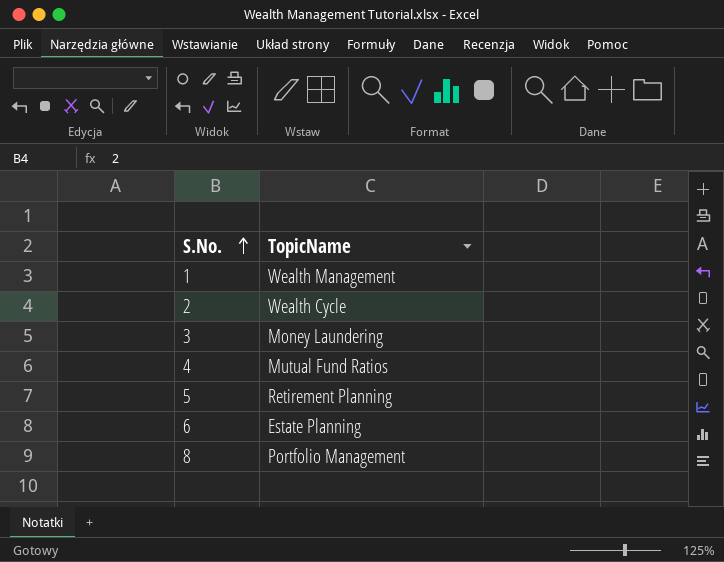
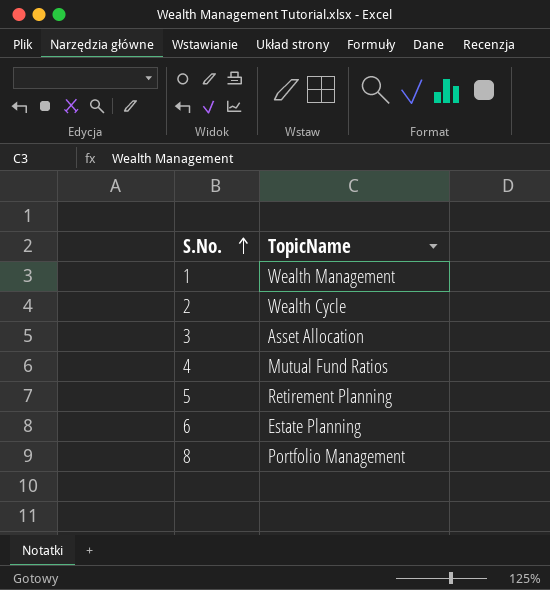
3 | TopicName: Money Laundering -> Asset Allocation

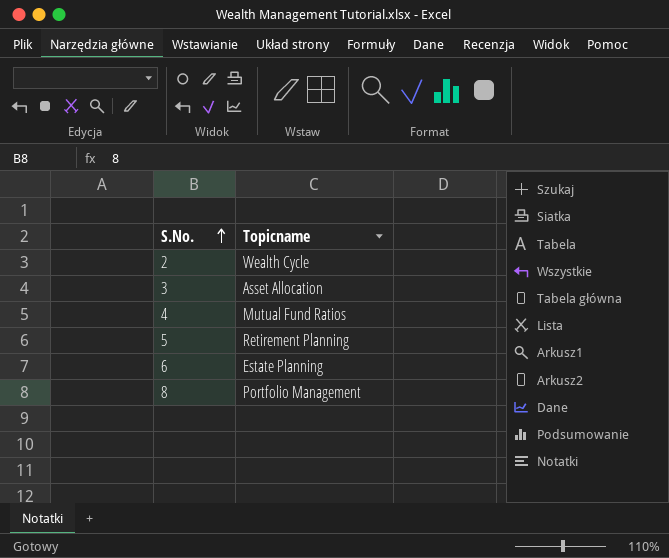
column name: TopicName -> Topicname
row 1: Wealth Management -> none

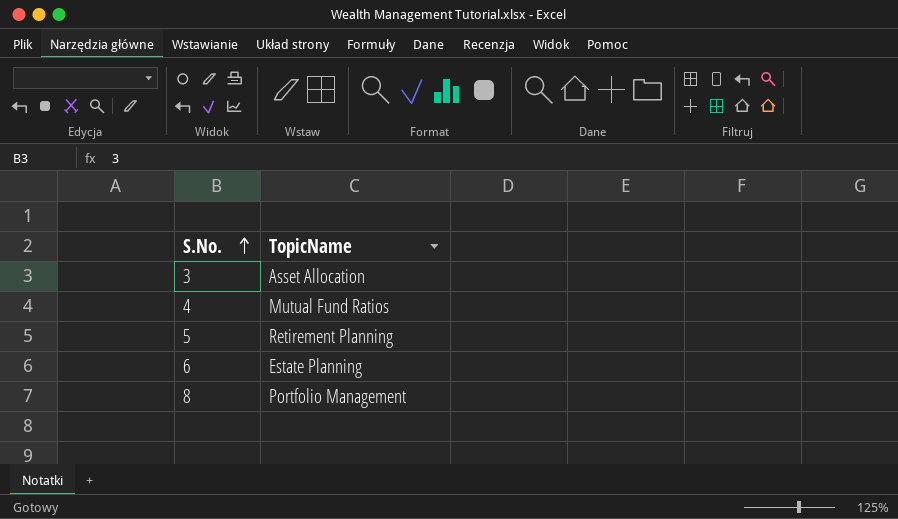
column name: Topicname -> TopicName
row 2: Wealth Cycle -> none

